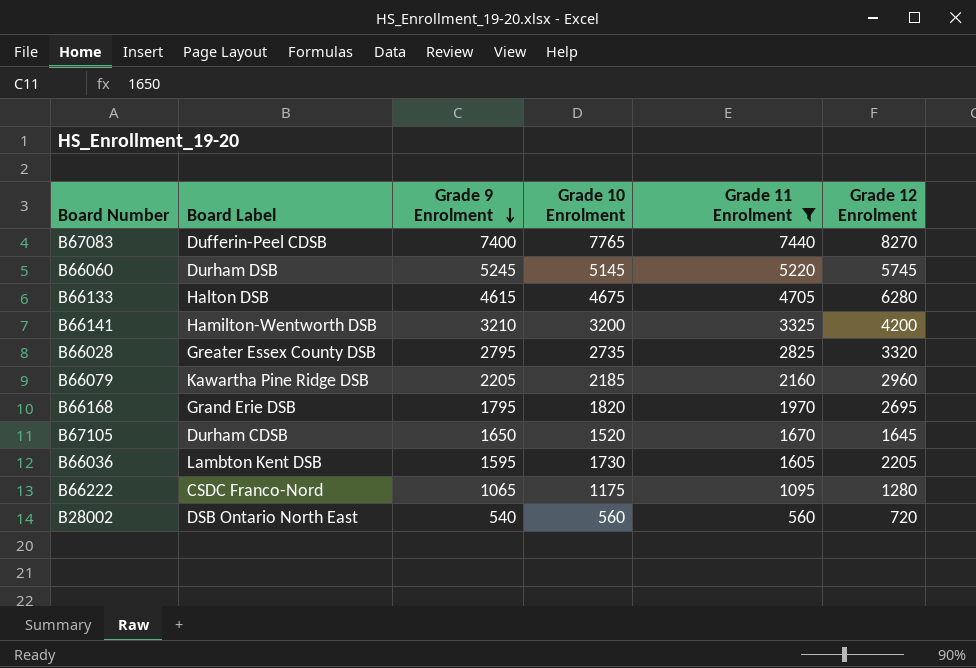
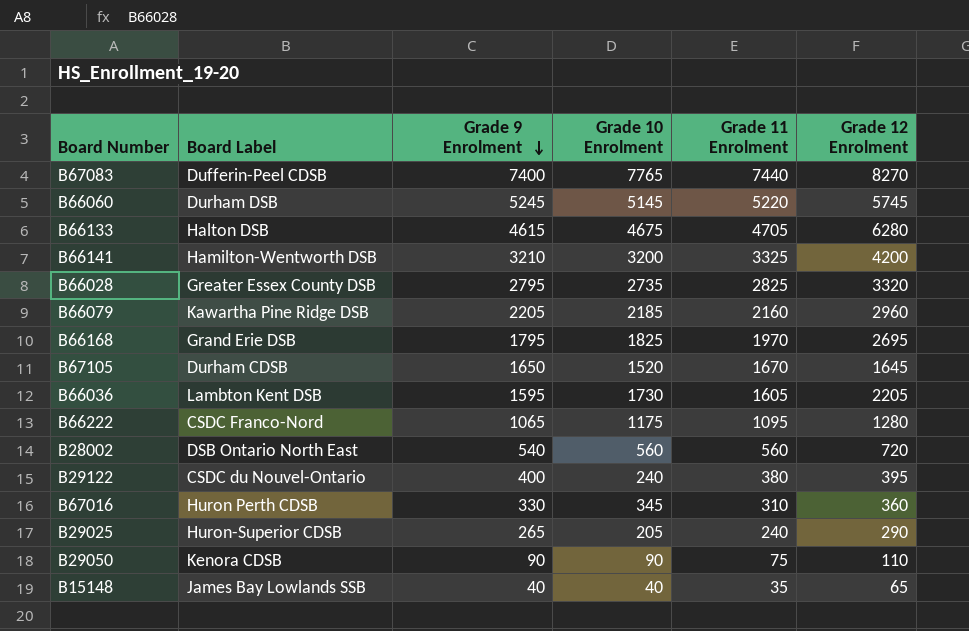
filter: Grade 11 Enrolment >= 560 -> none
B66168 | Grade 10 Enrolment: 1820 -> 1825

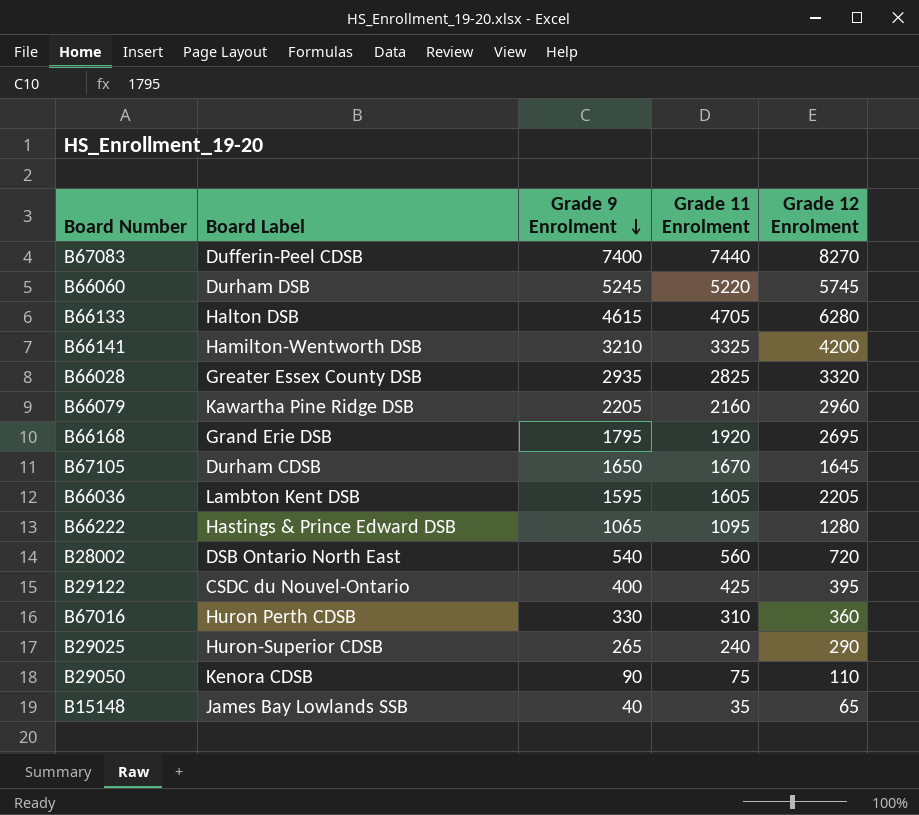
column Grade 10 Enrolment | position: 4 -> none
B66028 | Grade 9 Enrolment: 2795 -> 2935
B66168 | Grade 11 Enrolment: 1970 -> 1920
B66222 | Board Label: CSDC Franco-Nord -> Hastings & Prince Edward DSB
B29122 | Grade 11 Enrolment: 380 -> 425

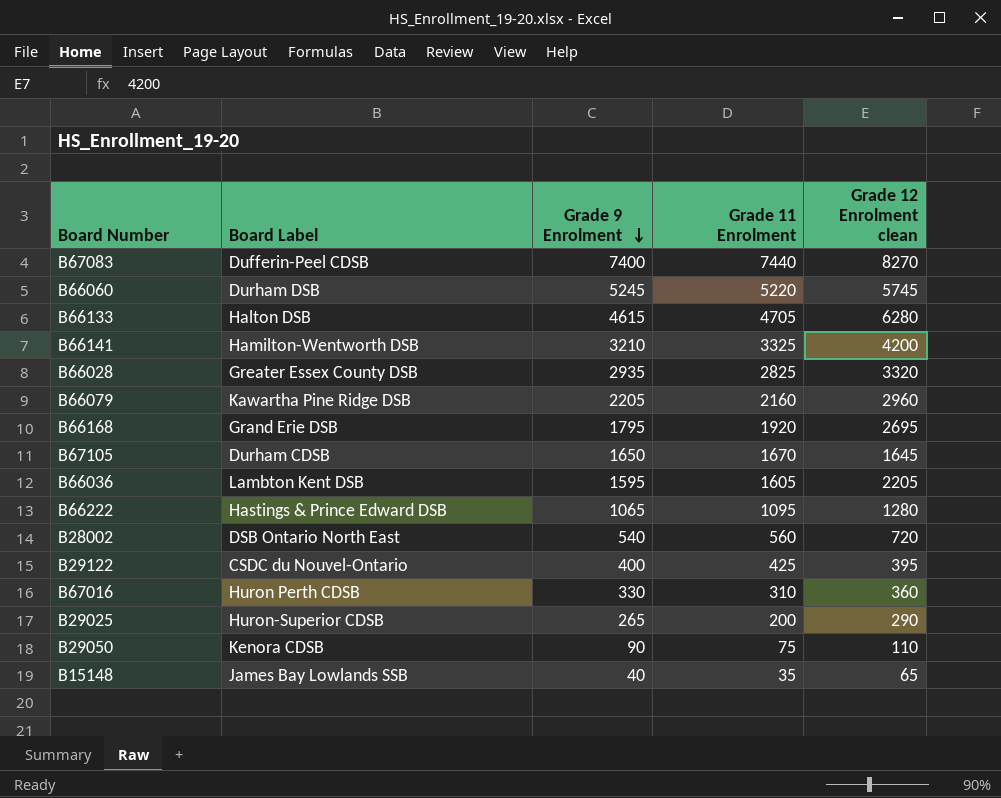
column name: Grade 12 Enrolment -> Grade 12 Enrolment clean
B29025 | Grade 11 Enrolment: 240 -> 200

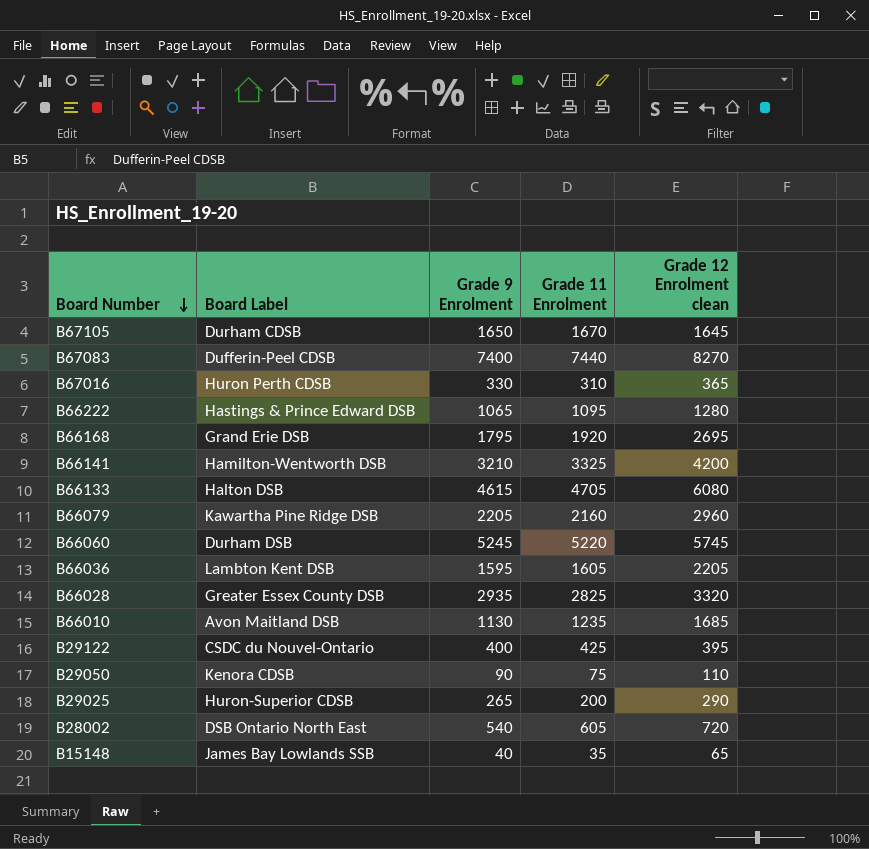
row order: Grade 9 Enrolment descending -> Board Number descending
B67016 | Grade 12 Enrolment clean: 360 -> 365
B66133 | Grade 12 Enrolment clean: 6280 -> 6080
row B66010: none -> Avon Maitland DSB | 1130 | 1235 | 1685
B28002 | Grade 11 Enrolment: 560 -> 605

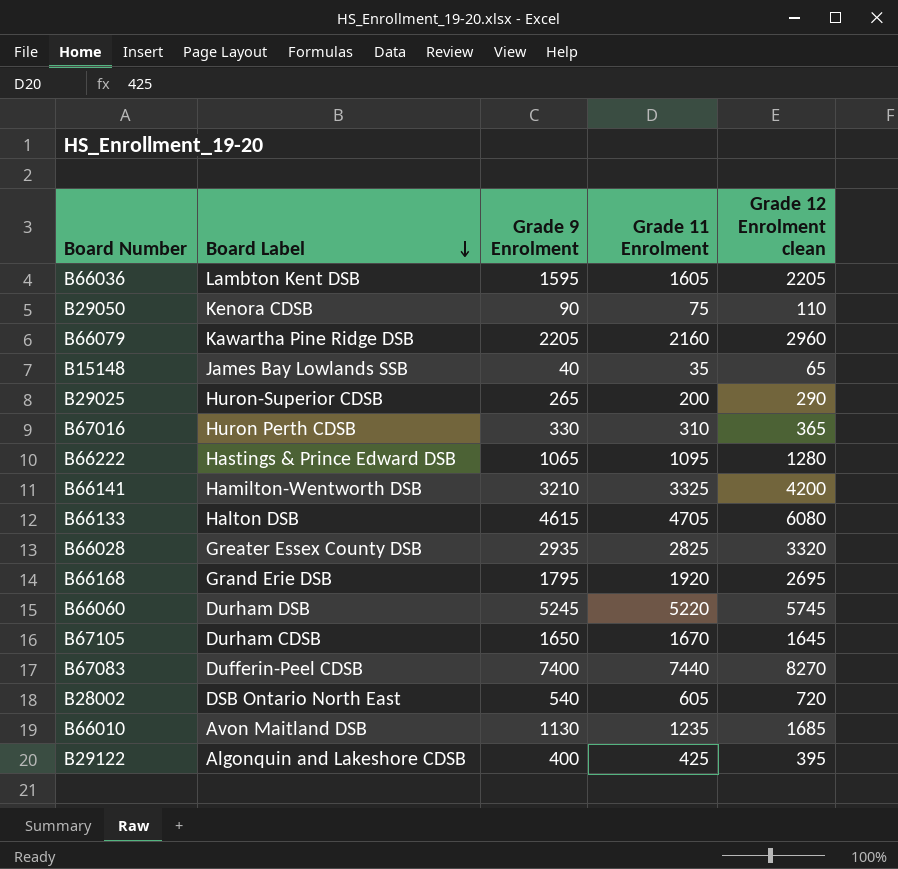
row order: Board Number descending -> Board Label descending
B29122 | Board Label: CSDC du Nouvel-Ontario -> Algonquin and Lakeshore CDSB

